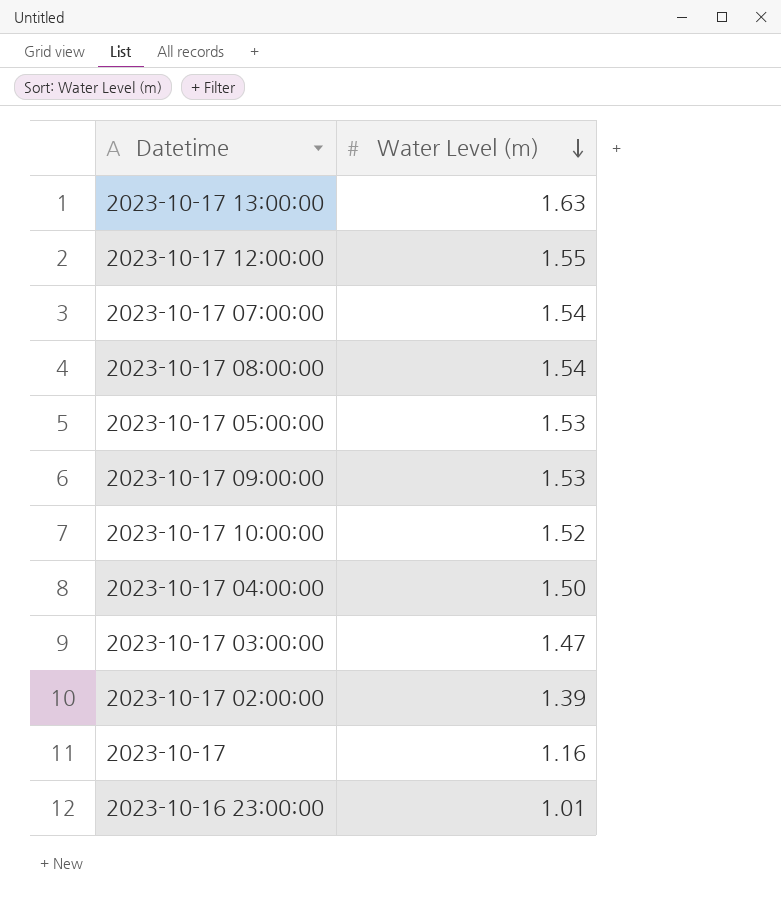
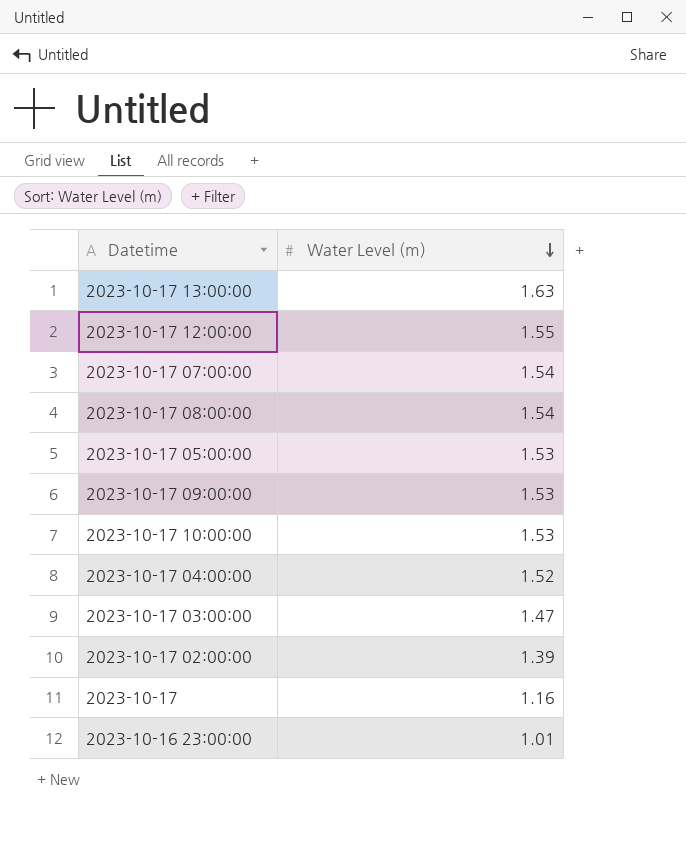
2023-10-17 10:00:00 | Water Level (m): 1.52 -> 1.53
2023-10-17 04:00:00 | Water Level (m): 1.50 -> 1.52

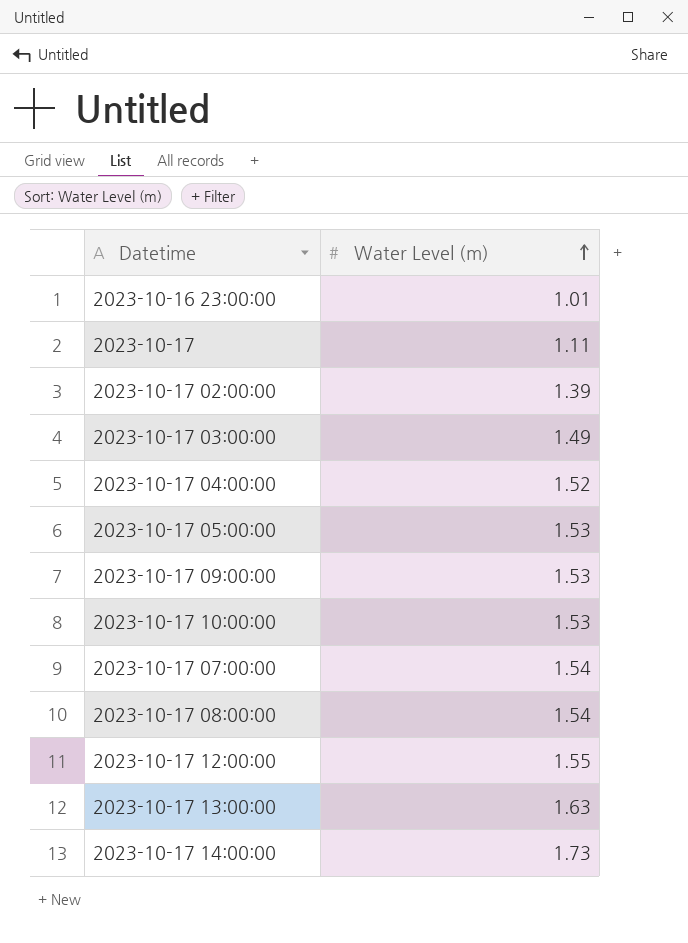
row order: Water Level (m) descending -> Water Level (m) ascending
2023-10-17 | Water Level (m): 1.16 -> 1.11
2023-10-17 03:00:00 | Water Level (m): 1.47 -> 1.49
row 2023-10-17 14:00:00: none -> 1.73

